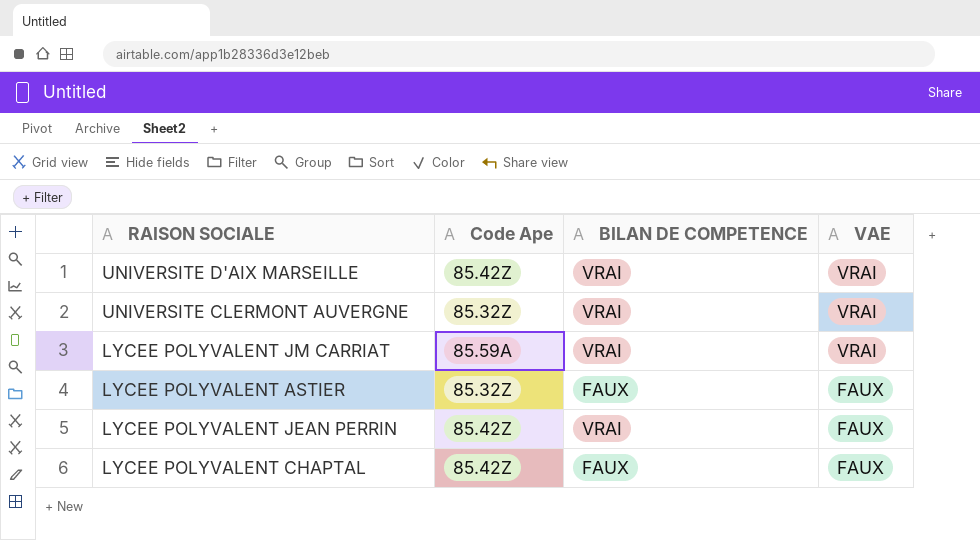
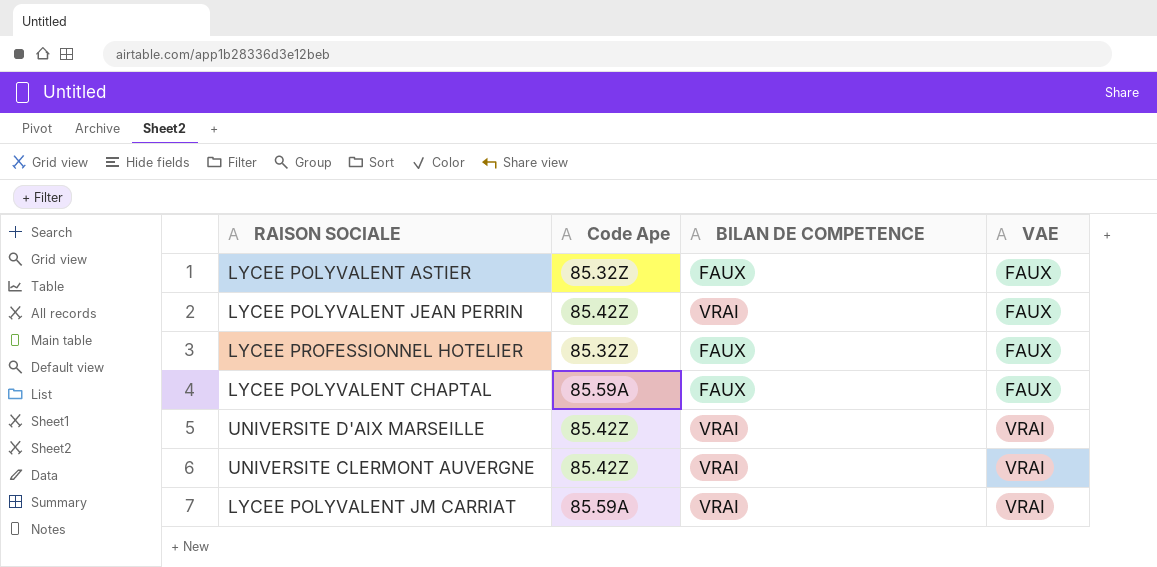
row order: VAE descending -> VAE ascending
row LYCEE PROFESSIONNEL HOTELIER: none -> 85.32Z | FAUX | FAUX
LYCEE POLYVALENT CHAPTAL | Code Ape: 85.42Z -> 85.59A
UNIVERSITE CLERMONT AUVERGNE | Code Ape: 85.32Z -> 85.42Z

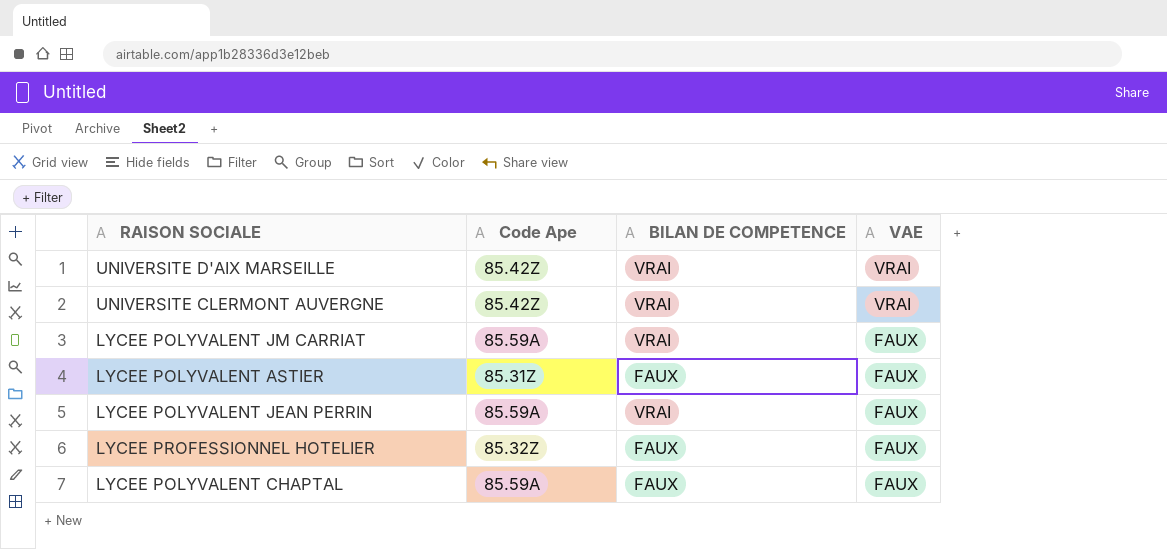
row order: VAE ascending -> VAE descending
LYCEE POLYVALENT JM CARRIAT | VAE: VRAI -> FAUX
LYCEE POLYVALENT ASTIER | Code Ape: 85.32Z -> 85.31Z
LYCEE POLYVALENT JEAN PERRIN | Code Ape: 85.42Z -> 85.59A

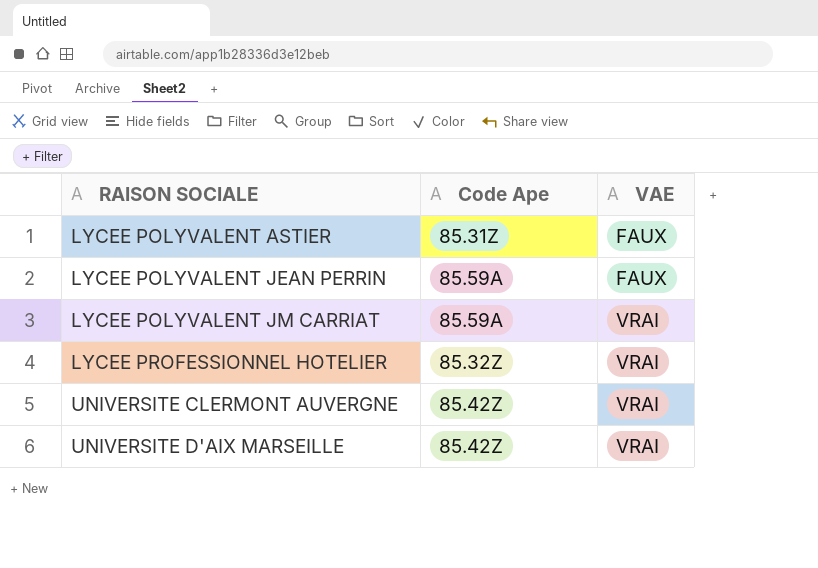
row order: VAE descending -> RAISON SOCIALE ascending
column BILAN DE COMPETENCE | position: 3 -> none
row LYCEE POLYVALENT CHAPTAL: 85.59A | FAUX | FAUX -> none
LYCEE POLYVALENT JM CARRIAT | VAE: FAUX -> VRAI
LYCEE PROFESSIONNEL HOTELIER | VAE: FAUX -> VRAI

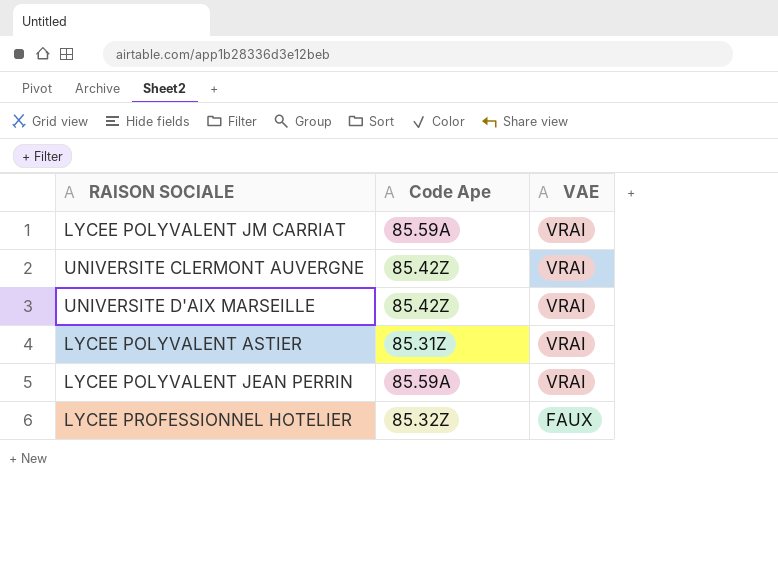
row order: RAISON SOCIALE ascending -> VAE descending
LYCEE POLYVALENT ASTIER | VAE: FAUX -> VRAI
LYCEE POLYVALENT JEAN PERRIN | VAE: FAUX -> VRAI
LYCEE PROFESSIONNEL HOTELIER | VAE: VRAI -> FAUX

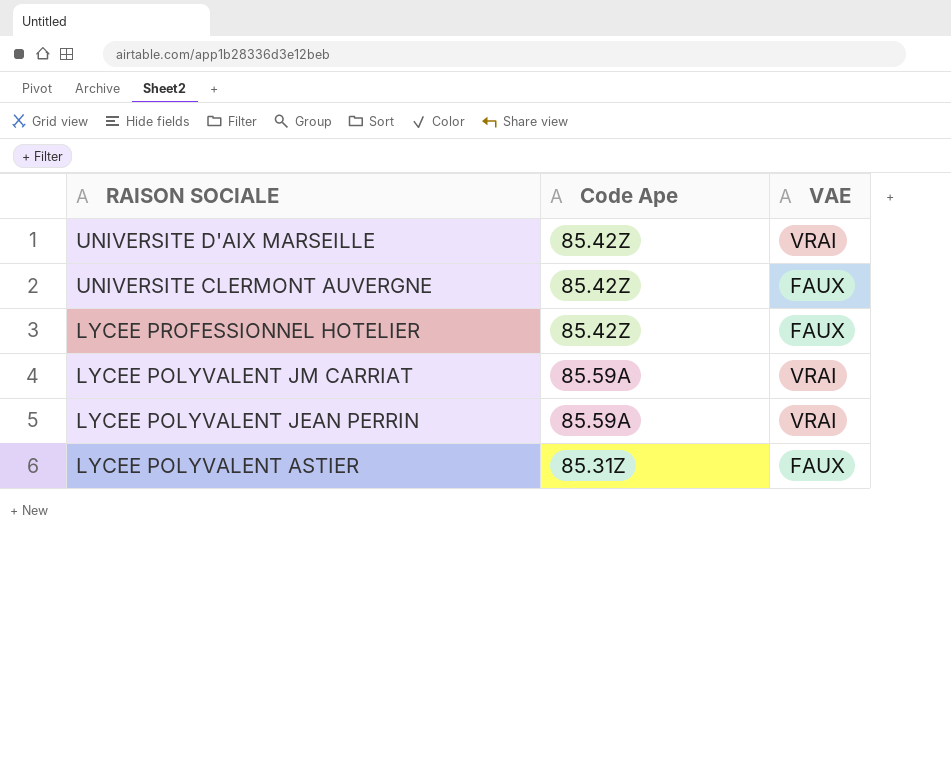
row order: VAE descending -> RAISON SOCIALE descending
UNIVERSITE CLERMONT AUVERGNE | VAE: VRAI -> FAUX
LYCEE PROFESSIONNEL HOTELIER | Code Ape: 85.32Z -> 85.42Z
LYCEE POLYVALENT ASTIER | VAE: VRAI -> FAUX

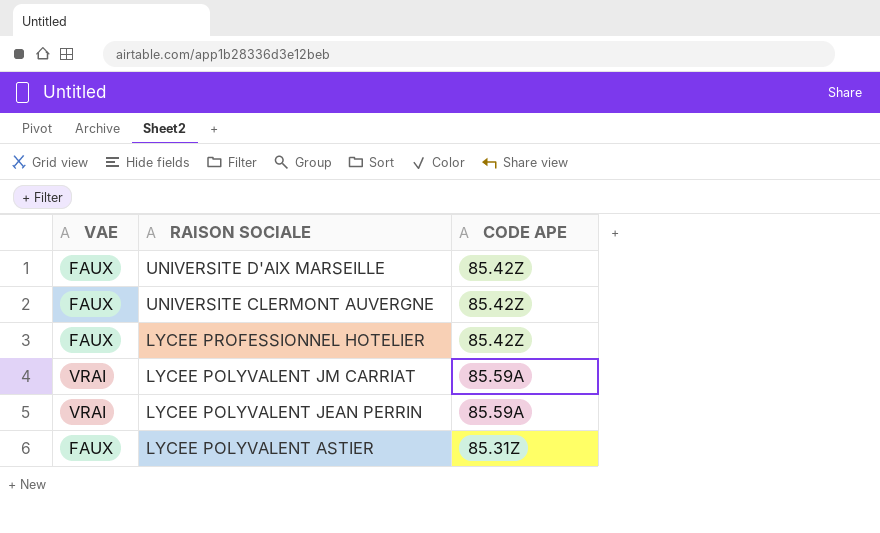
column VAE | position: 3 -> 1
column name: Code Ape -> CODE APE
UNIVERSITE D'AIX MARSEILLE | VAE: VRAI -> FAUX

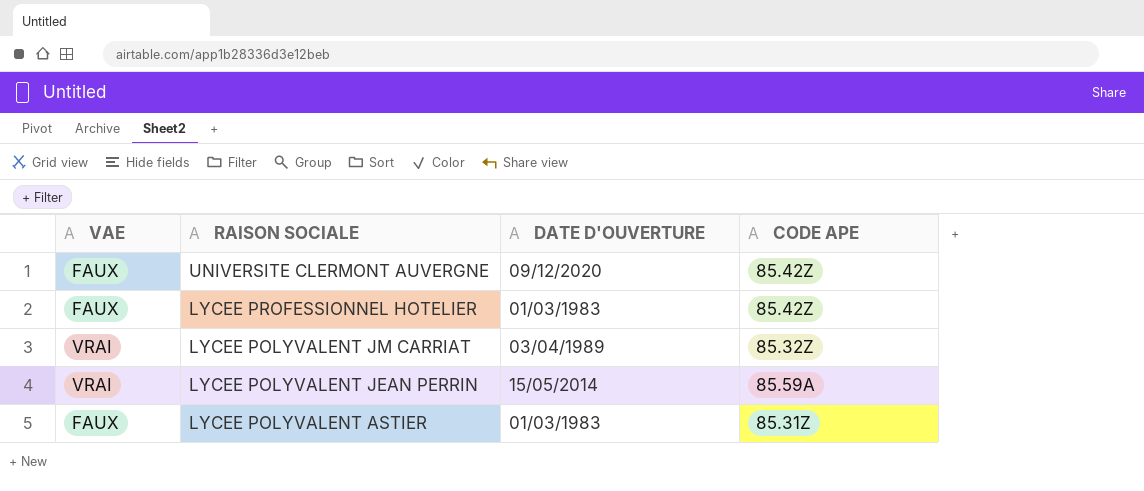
column DATE D'OUVERTURE | position: none -> 3
row UNIVERSITE D'AIX MARSEILLE: FAUX | 85.42Z -> none
LYCEE POLYVALENT JM CARRIAT | CODE APE: 85.59A -> 85.32Z

